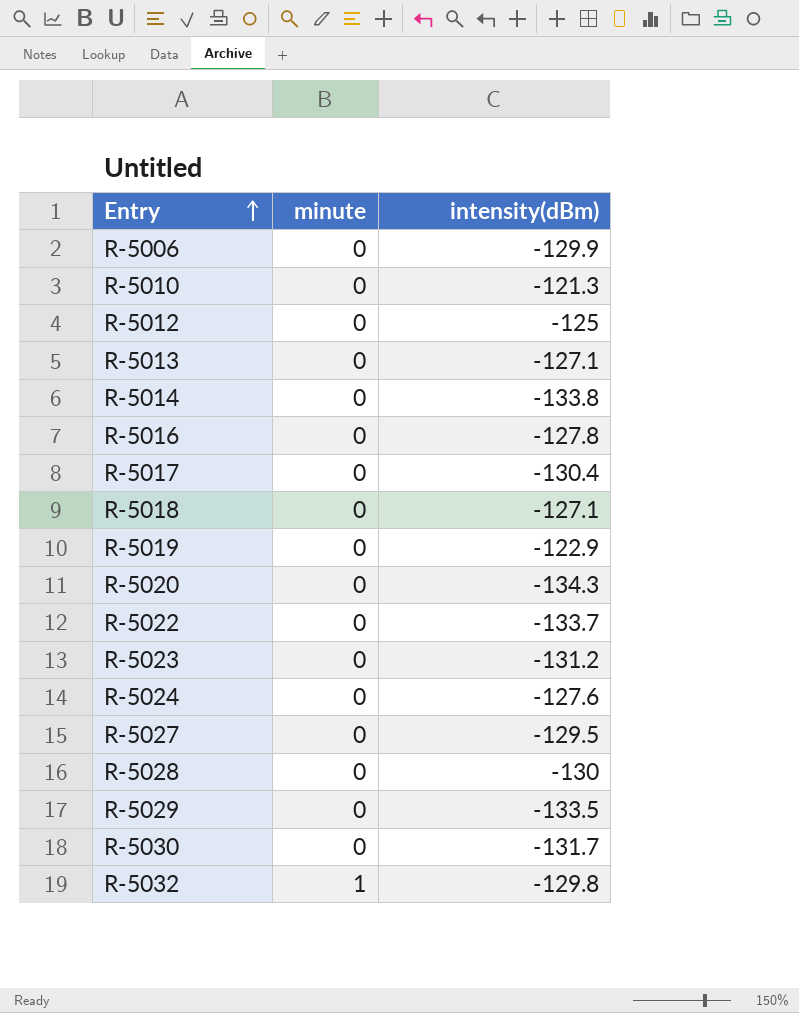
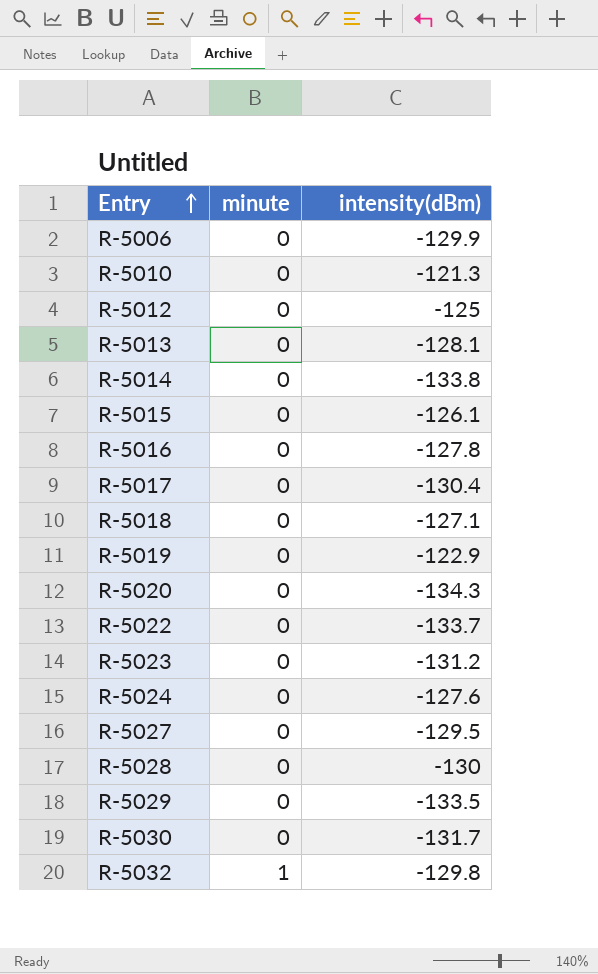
R-5013 | intensity(dBm): -127.1 -> -128.1
row R-5015: none -> 0 | -126.1

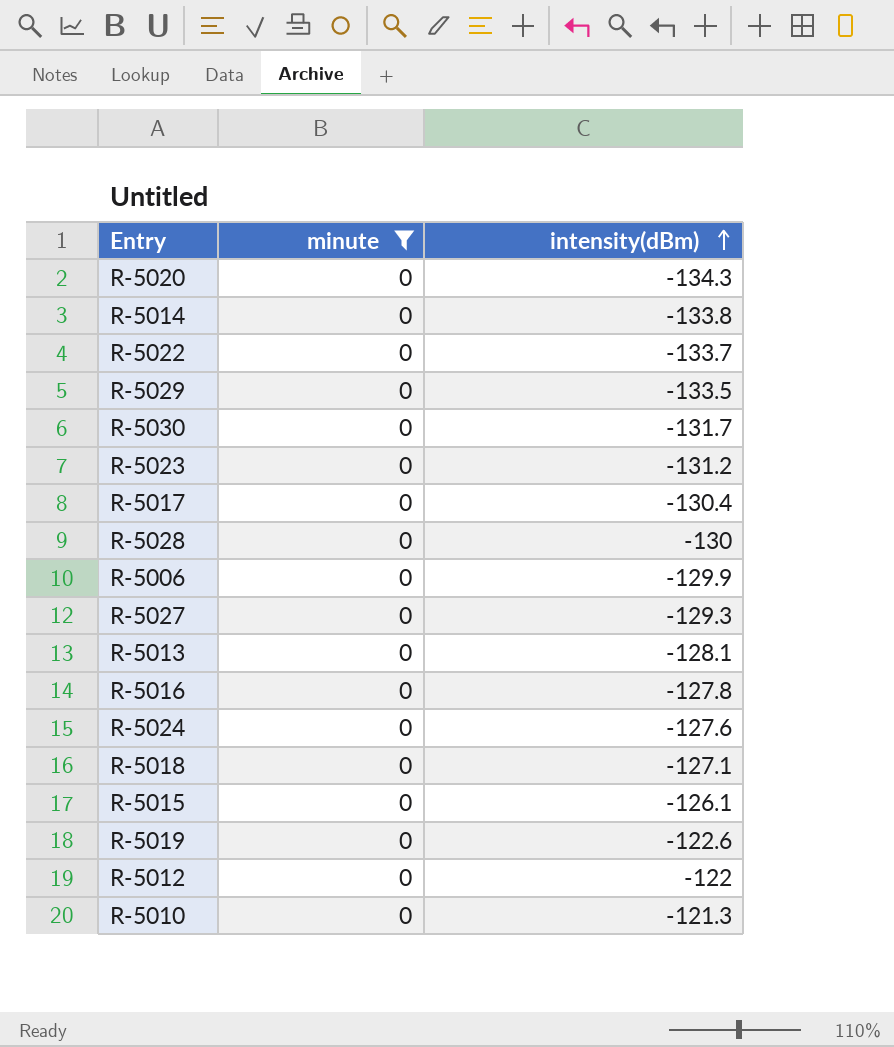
filter: none -> minute = 0
row order: Entry ascending -> intensity(dBm) ascending
R-5027 | intensity(dBm): -129.5 -> -129.3
R-5019 | intensity(dBm): -122.9 -> -122.6
R-5012 | intensity(dBm): -125 -> -122

